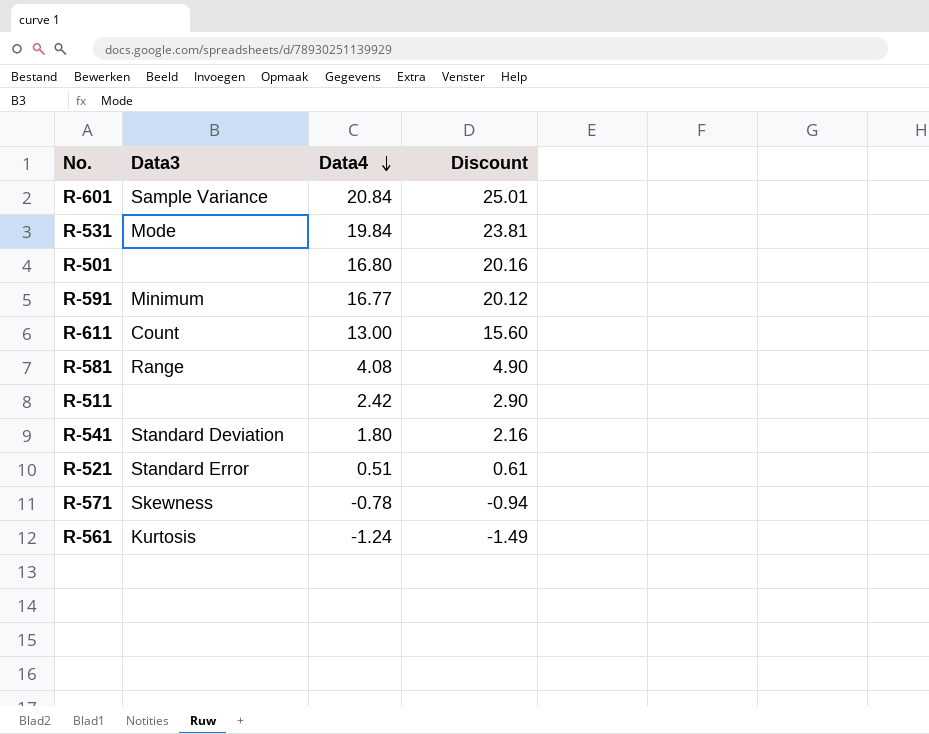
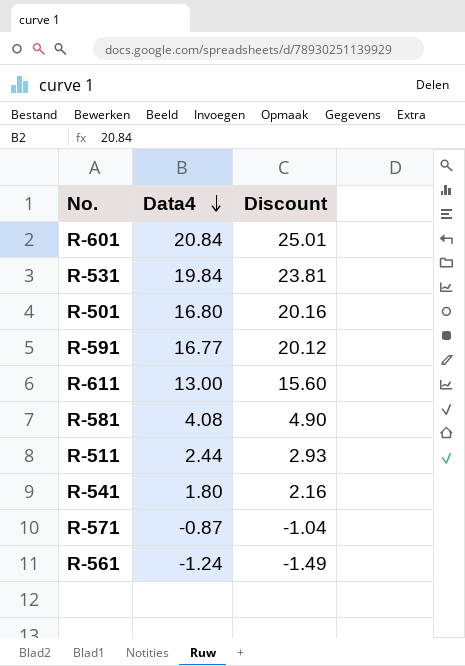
column Data3 | position: 2 -> none
row R-521: Standard Error | 0.51 | 0.61 -> none
R-511 | Data4: 2.42 -> 2.44
R-511 | Discount: 2.90 -> 2.93
R-571 | Data4: -0.78 -> -0.87
R-571 | Discount: -0.94 -> -1.04

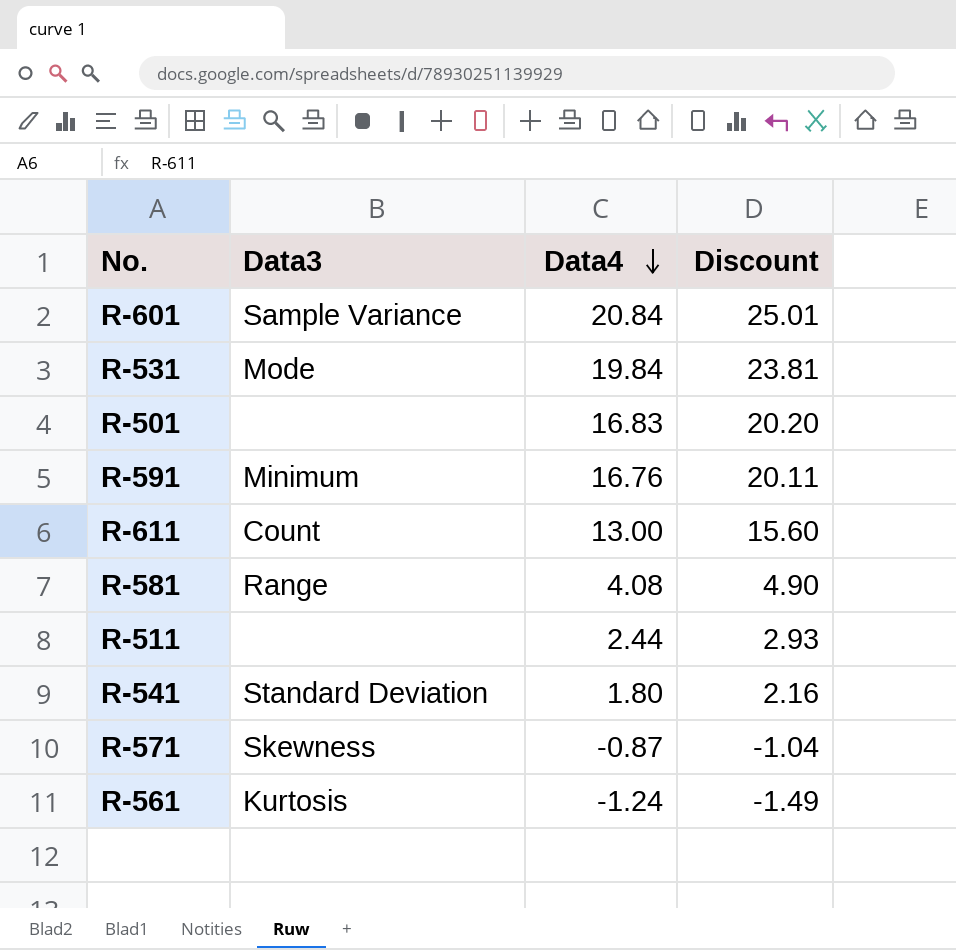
column Data3 | position: none -> 2
R-501 | Data4: 16.80 -> 16.83
R-501 | Discount: 20.16 -> 20.20
R-591 | Data4: 16.77 -> 16.76
R-591 | Discount: 20.12 -> 20.11

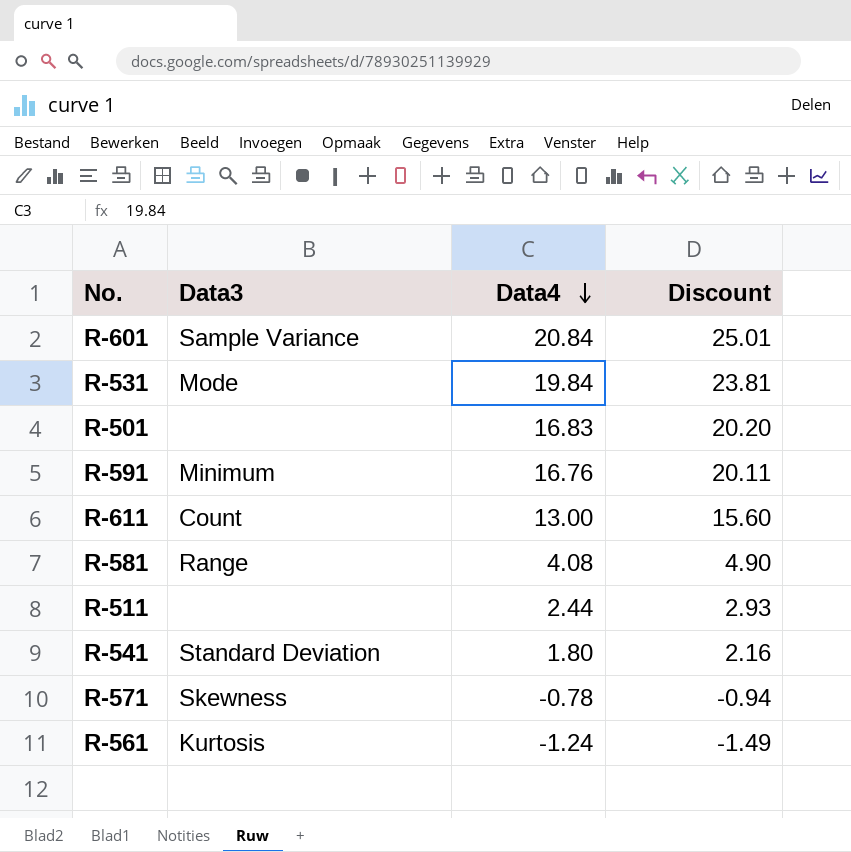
R-571 | Data4: -0.87 -> -0.78
R-571 | Discount: -1.04 -> -0.94

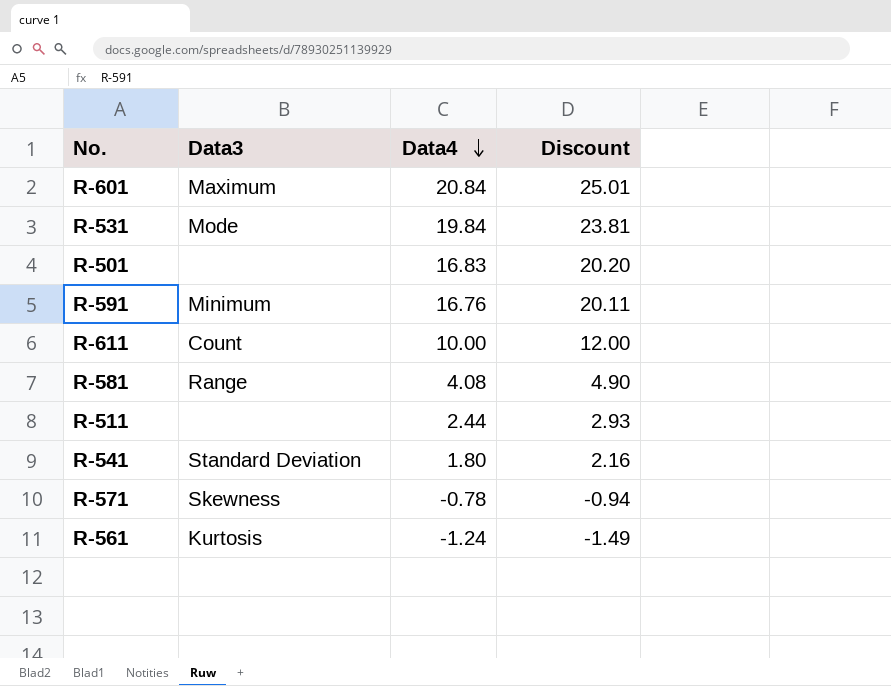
R-601 | Data3: Sample Variance -> Maximum
R-611 | Data4: 13.00 -> 10.00
R-611 | Discount: 15.60 -> 12.00

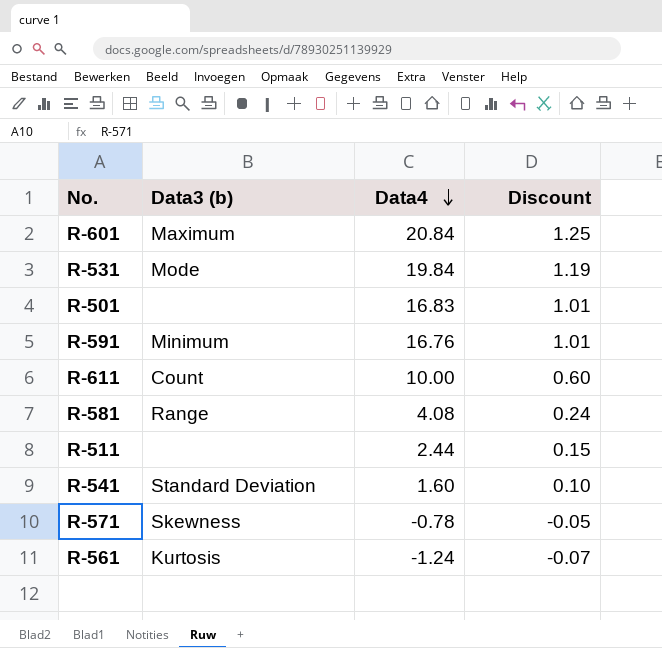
column name: Data3 -> Data3 (b)
column Discount | formula: [Data4] * 1.2 -> [Data4] * 0.06
R-541 | Data4: 1.80 -> 1.60

